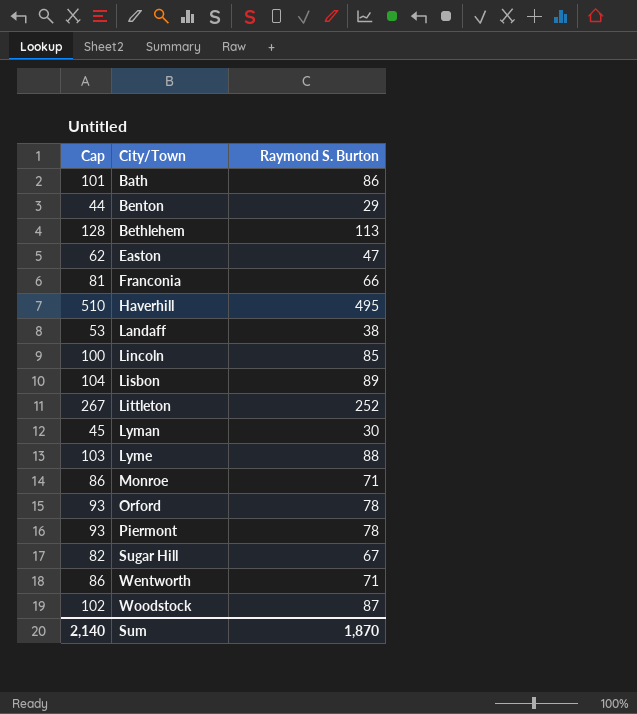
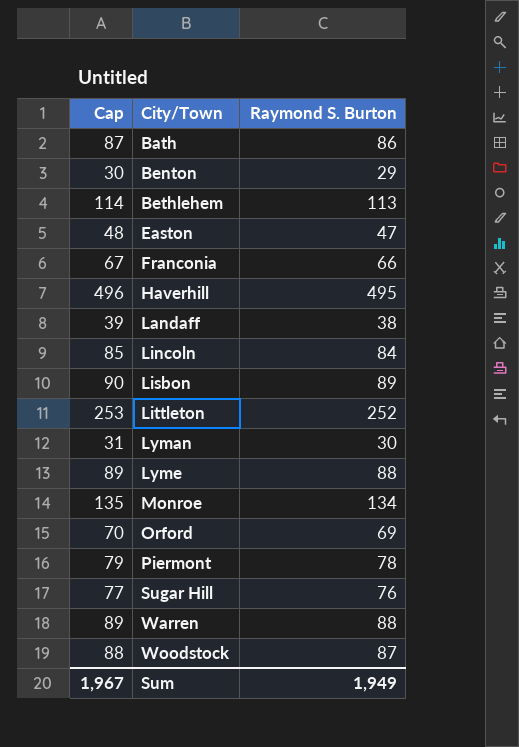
column Cap | formula: [Raymond S. Burton] + 15 -> [Raymond S. Burton] + 1
row Wentworth: 86 | 71 -> none
Lincoln | Raymond S. Burton: 85 -> 84
Monroe | Raymond S. Burton: 71 -> 134
Orford | Raymond S. Burton: 78 -> 69
Sugar Hill | Raymond S. Burton: 67 -> 76
row Warren: none -> 89 | 88
Sum | Cap: 2,140 -> 1,967
Sum | Raymond S. Burton: 1,870 -> 1,949

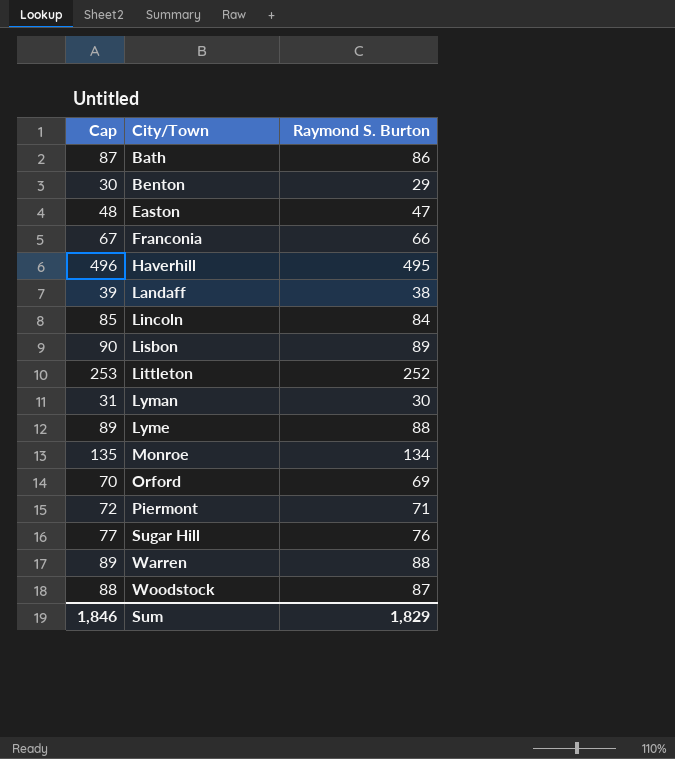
row Bethlehem: 114 | 113 -> none
Piermont | Cap: 79 -> 72
Piermont | Raymond S. Burton: 78 -> 71
Sum | Cap: 1,967 -> 1,846
Sum | Raymond S. Burton: 1,949 -> 1,829

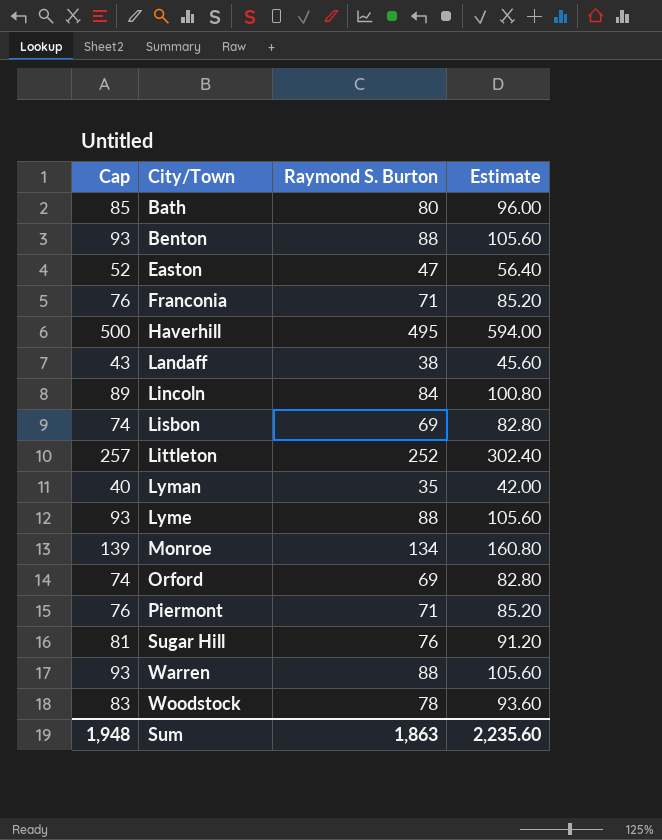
column Cap | formula: [Raymond S. Burton] + 1 -> [Raymond S. Burton] + 5
column Estimate | formula: none -> [Raymond S. Burton] * 1.2
Bath | Raymond S. Burton: 86 -> 80
Benton | Raymond S. Burton: 29 -> 88
Franconia | Raymond S. Burton: 66 -> 71
Lisbon | Raymond S. Burton: 89 -> 69
Lyman | Raymond S. Burton: 30 -> 35
Woodstock | Raymond S. Burton: 87 -> 78
Sum | Cap: 1,846 -> 1,948
Sum | Raymond S. Burton: 1,829 -> 1,863

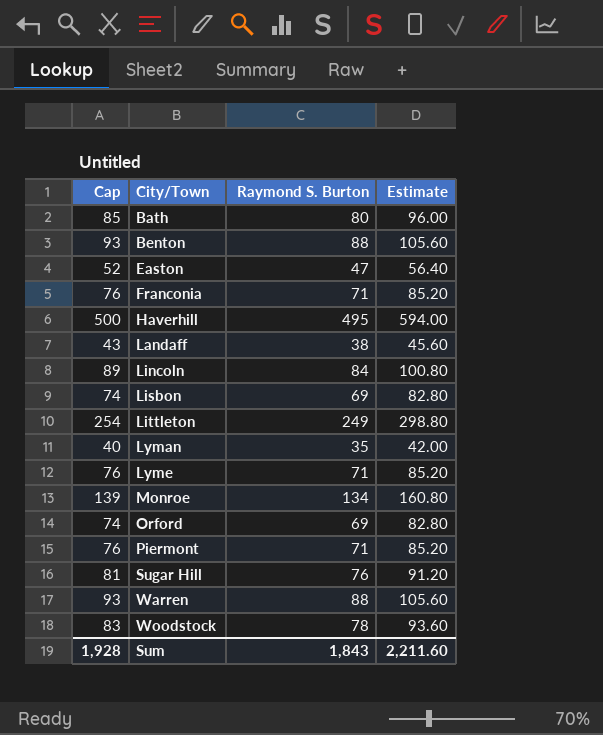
Littleton | Cap: 257 -> 254
Littleton | Raymond S. Burton: 252 -> 249
Littleton | Estimate: 302.40 -> 298.80
Lyme | Cap: 93 -> 76
Lyme | Raymond S. Burton: 88 -> 71
Lyme | Estimate: 105.60 -> 85.20
Sum | Cap: 1,948 -> 1,928
Sum | Raymond S. Burton: 1,863 -> 1,843
Sum | Estimate: 2,235.60 -> 2,211.60

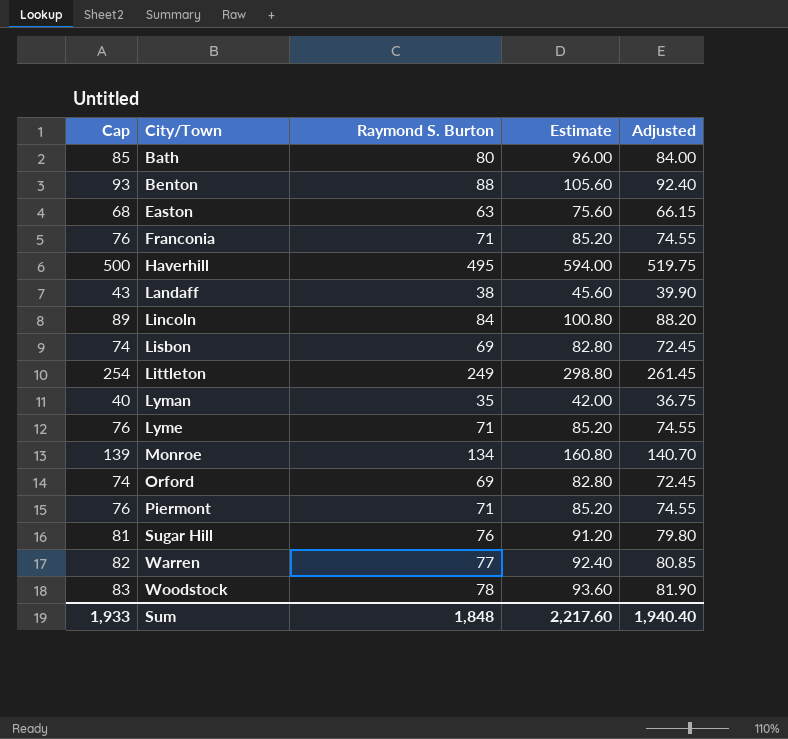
column Adjusted | formula: none -> [Raymond S. Burton] * 1.05
Easton | Cap: 52 -> 68
Easton | Raymond S. Burton: 47 -> 63
Easton | Estimate: 56.40 -> 75.60
Warren | Cap: 93 -> 82
Warren | Raymond S. Burton: 88 -> 77
Warren | Estimate: 105.60 -> 92.40
Sum | Cap: 1,928 -> 1,933
Sum | Raymond S. Burton: 1,843 -> 1,848
Sum | Estimate: 2,211.60 -> 2,217.60

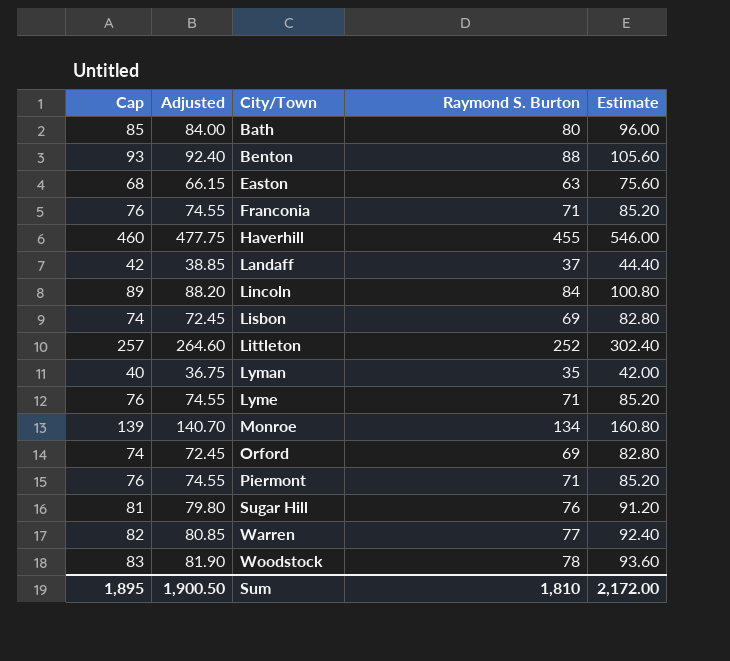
column Adjusted | position: 5 -> 2
Haverhill | Cap: 500 -> 460
Haverhill | Adjusted: 519.75 -> 477.75
Haverhill | Raymond S. Burton: 495 -> 455
Haverhill | Estimate: 594.00 -> 546.00
Landaff | Cap: 43 -> 42
Landaff | Adjusted: 39.90 -> 38.85
Landaff | Raymond S. Burton: 38 -> 37
Landaff | Estimate: 45.60 -> 44.40
Littleton | Cap: 254 -> 257
Littleton | Adjusted: 261.45 -> 264.60
Littleton | Raymond S. Burton: 249 -> 252
Littleton | Estimate: 298.80 -> 302.40
Sum | Cap: 1,933 -> 1,895
Sum | Adjusted: 1,940.40 -> 1,900.50
Sum | Raymond S. Burton: 1,848 -> 1,810
Sum | Estimate: 2,217.60 -> 2,172.00

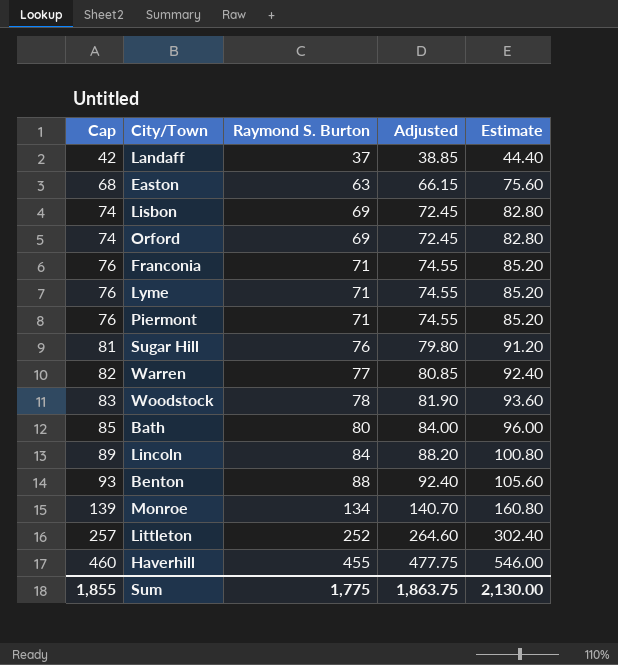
row order: City/Town ascending -> Cap ascending
column Adjusted | position: 2 -> 4
row Lyman: 40 | 36.75 | 35 | 42.00 -> none
Sum | Cap: 1,895 -> 1,855
Sum | Raymond S. Burton: 1,810 -> 1,775
Sum | Adjusted: 1,900.50 -> 1,863.75
Sum | Estimate: 2,172.00 -> 2,130.00

